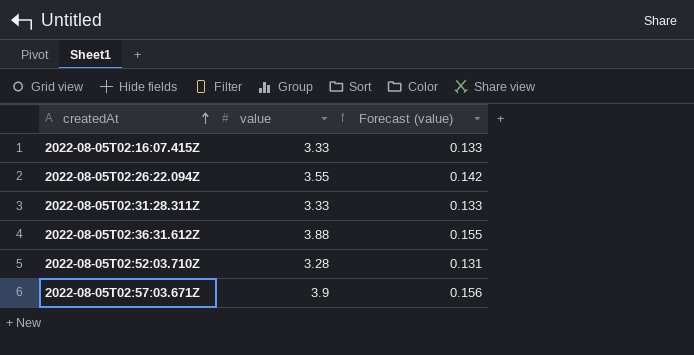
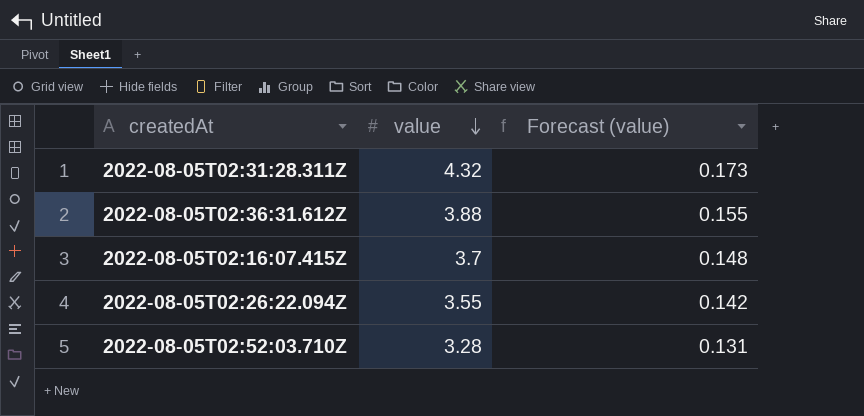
row order: createdAt ascending -> value descending
row 2022-08-05T02:57:03.671Z: 3.9 | 0.156 -> none
2022-08-05T02:31:28.311Z | value: 3.33 -> 4.32
2022-08-05T02:31:28.311Z | Forecast (value): 0.133 -> 0.173
2022-08-05T02:16:07.415Z | value: 3.33 -> 3.7
2022-08-05T02:16:07.415Z | Forecast (value): 0.133 -> 0.148

